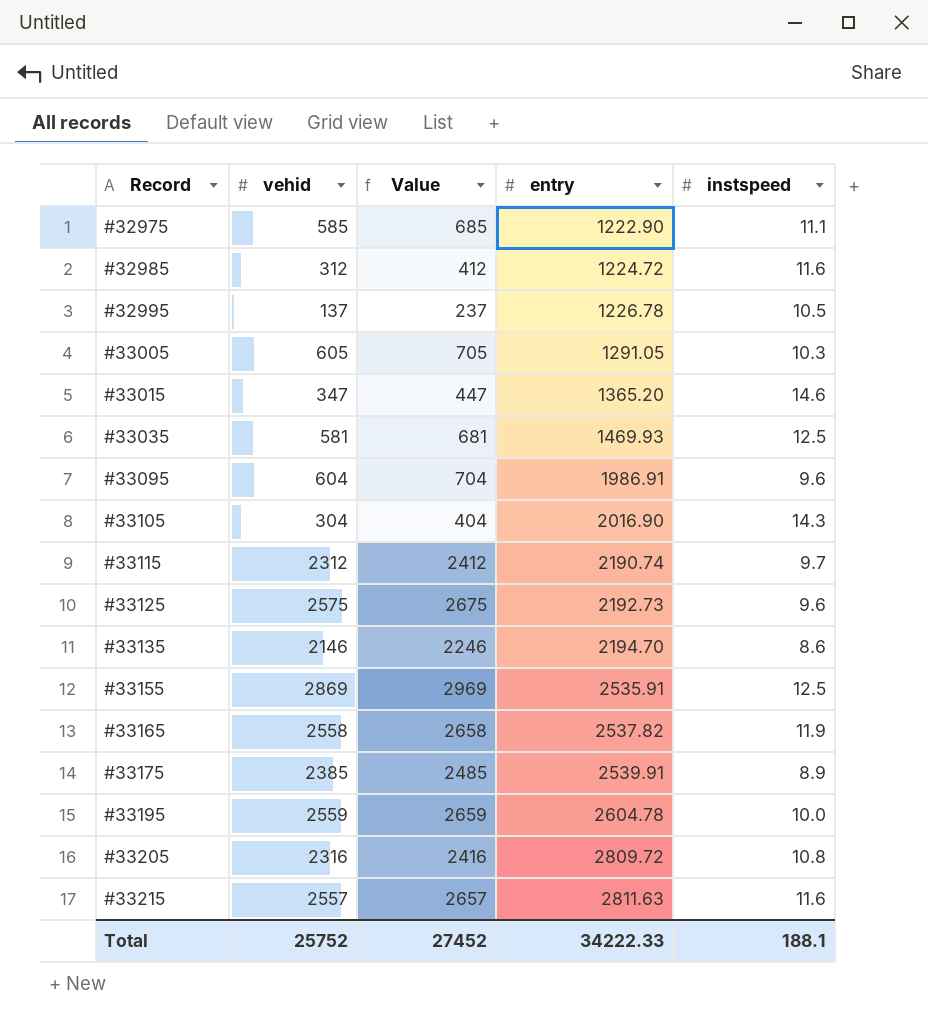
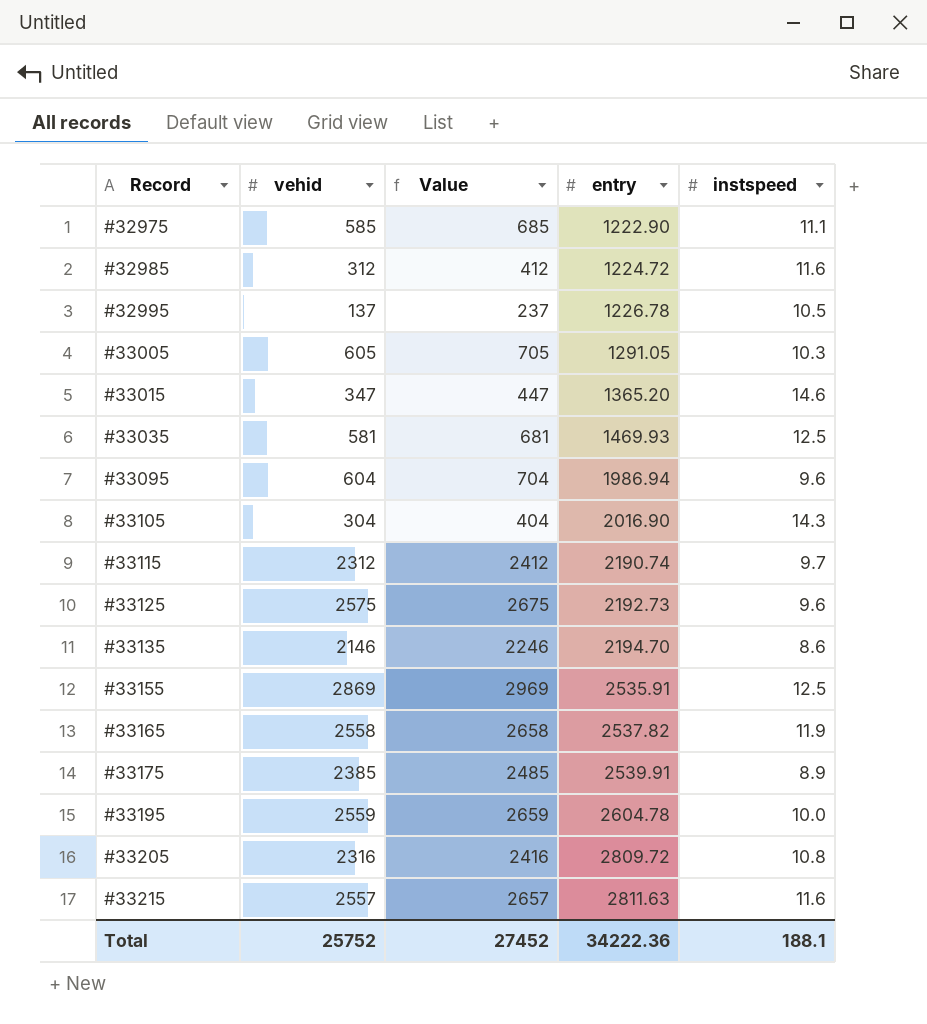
#33095 | entry: 1986.91 -> 1986.94
Total | entry: 34222.33 -> 34222.36

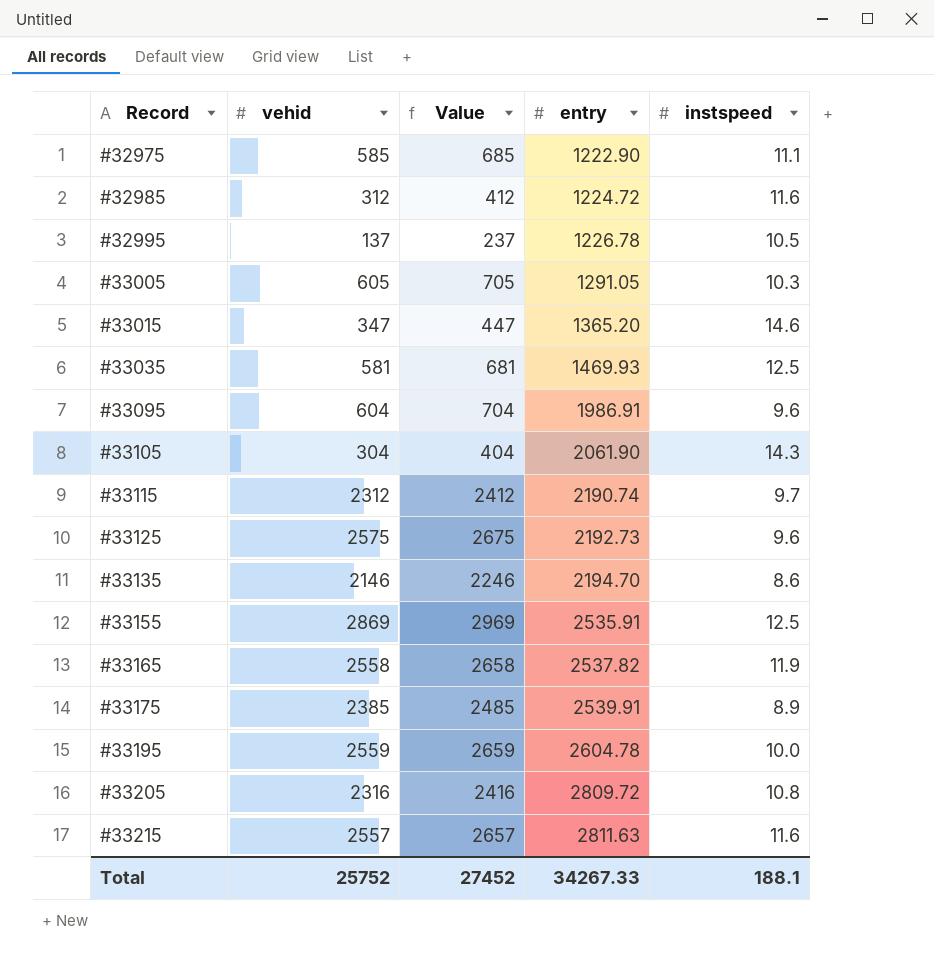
#33095 | entry: 1986.94 -> 1986.91
#33105 | entry: 2016.90 -> 2061.90
Total | entry: 34222.36 -> 34267.33

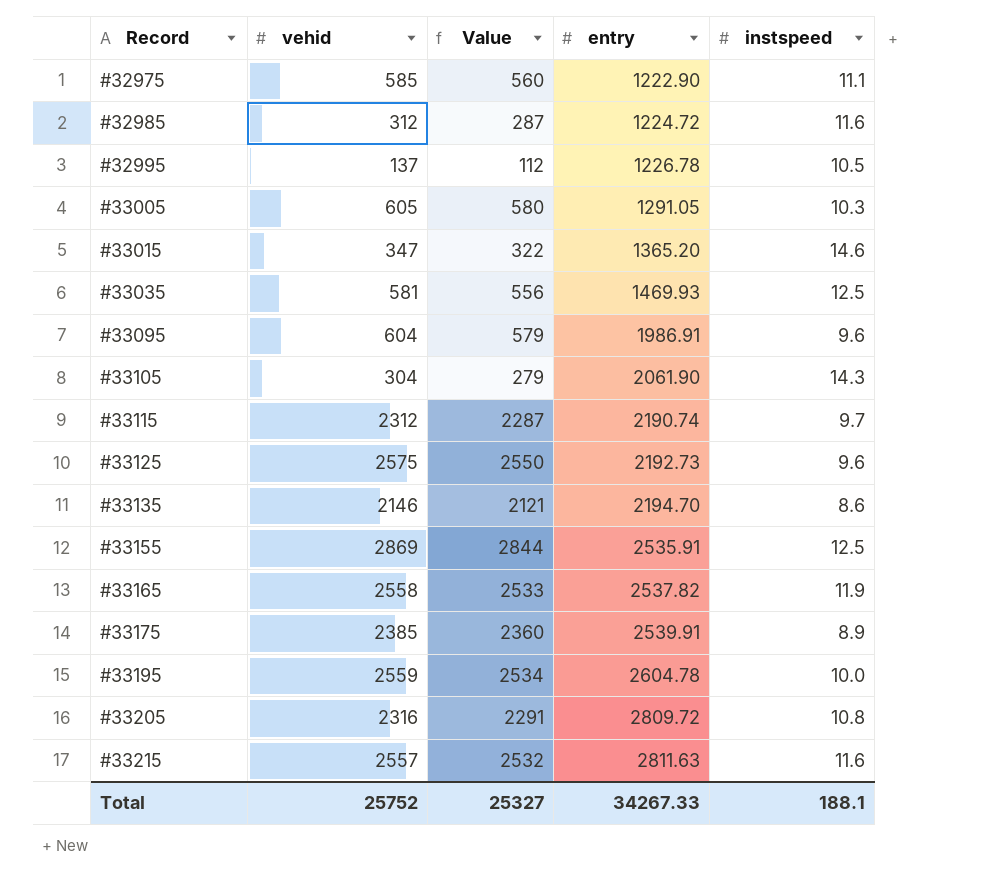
column Value | formula: [vehid] + 100 -> [vehid] - 25
Total | Value: 27452 -> 25327

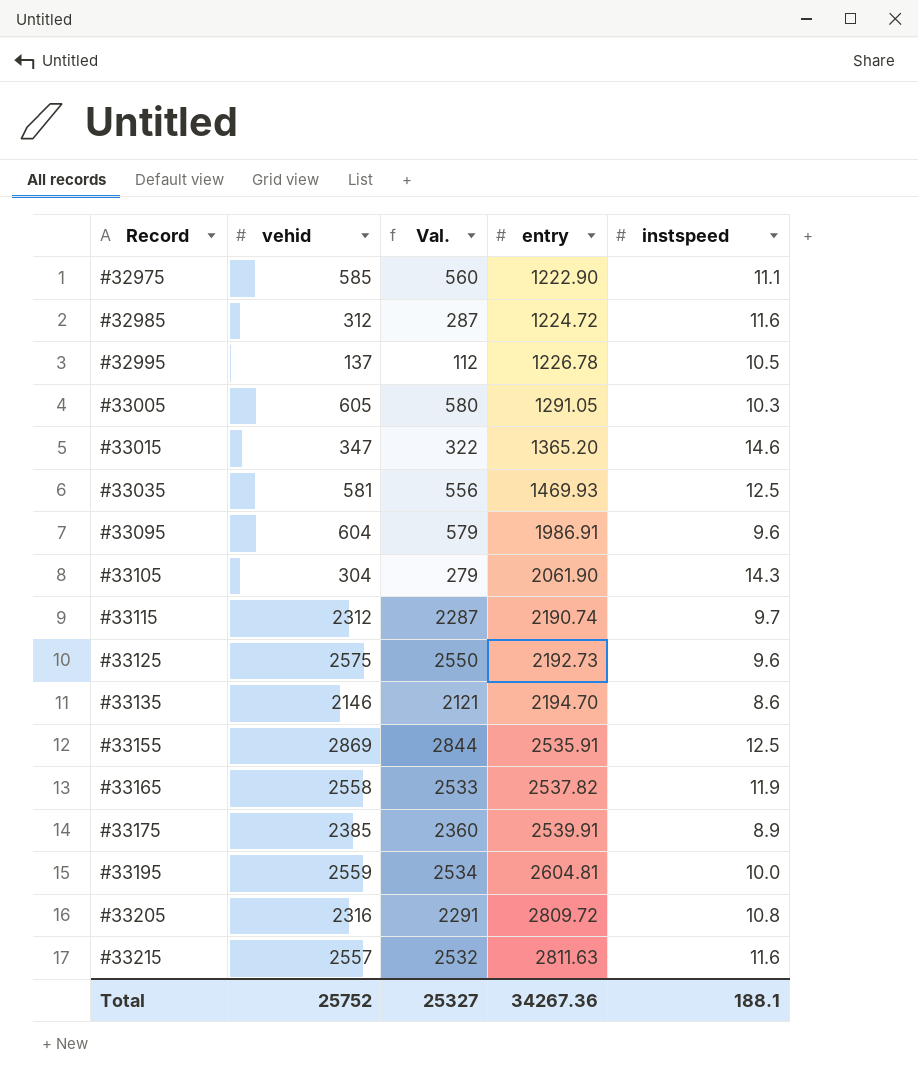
column name: Value -> Val.
#33195 | entry: 2604.78 -> 2604.81
Total | entry: 34267.33 -> 34267.36

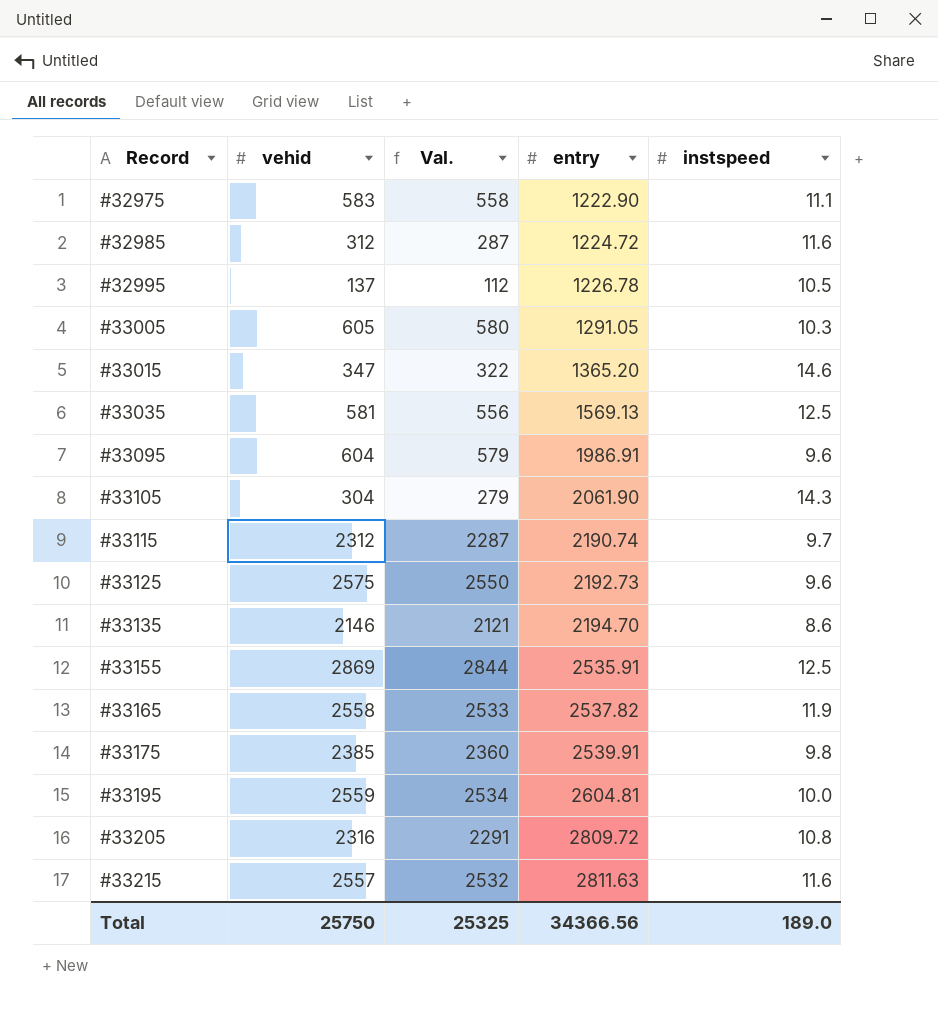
#32975 | vehid: 585 -> 583
#32975 | Val.: 560 -> 558
#33035 | entry: 1469.93 -> 1569.13
#33175 | instspeed: 8.9 -> 9.8
Total | vehid: 25752 -> 25750
Total | Val.: 25327 -> 25325
Total | entry: 34267.36 -> 34366.56
Total | instspeed: 188.1 -> 189.0

